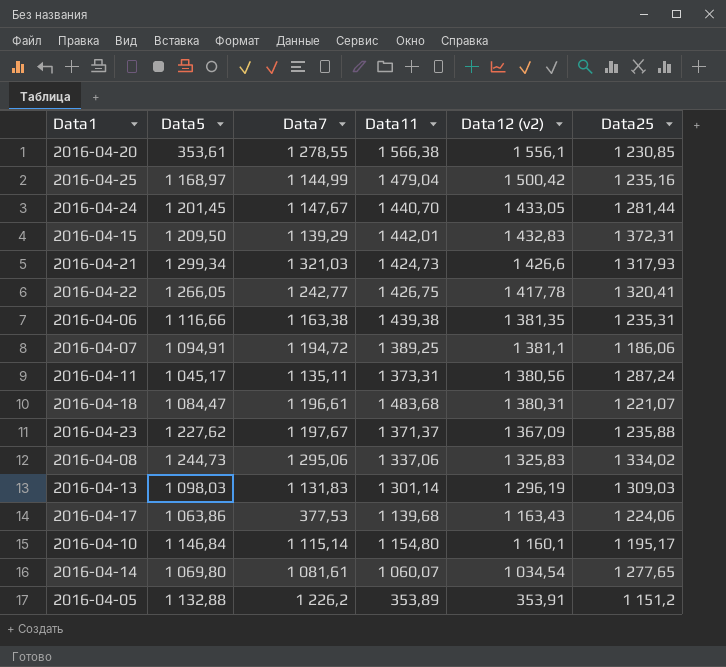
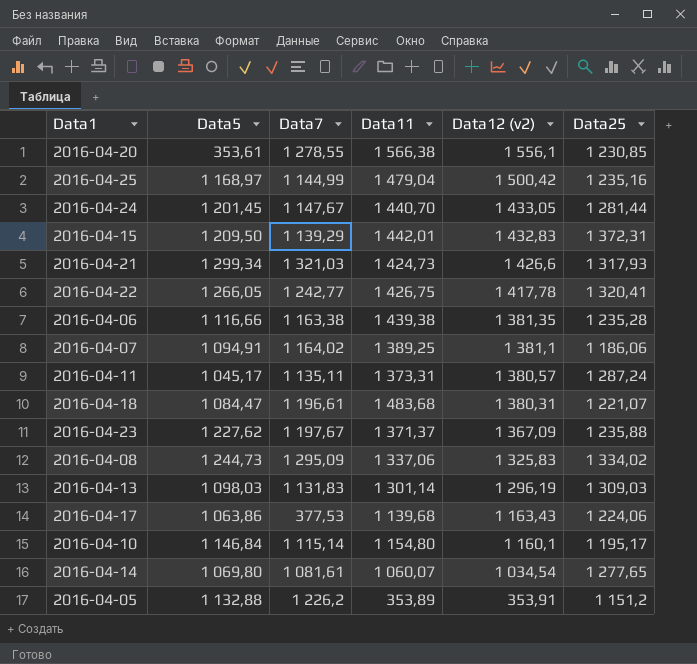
2016-04-06 | Data25: 1 235,31 -> 1 235,28
2016-04-07 | Data7: 1 194,72 -> 1 164,02
2016-04-11 | Data12 (v2): 1 380,56 -> 1 380,57
2016-04-08 | Data7: 1 295,06 -> 1 295,09

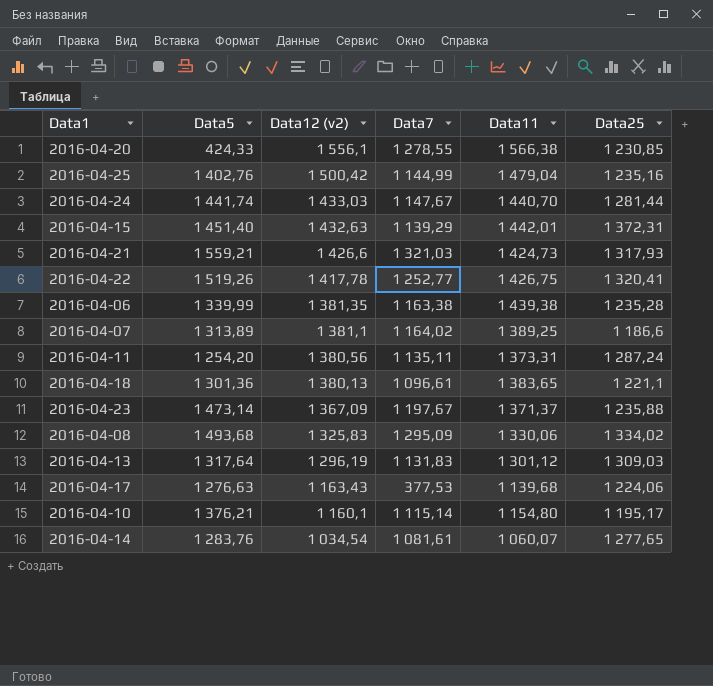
column Data12 (v2) | position: 5 -> 3
row 2016-04-05: 1 132,88 | 1 226,2 | 353,89 | 353,91 | 1 151,2 -> none
2016-04-20 | Data5: 353,61 -> 424,33
2016-04-25 | Data5: 1 168,97 -> 1 402,76
2016-04-24 | Data5: 1 201,45 -> 1 441,74
2016-04-24 | Data12 (v2): 1 433,05 -> 1 433,03
2016-04-15 | Data5: 1 209,50 -> 1 451,40
2016-04-15 | Data12 (v2): 1 432,83 -> 1 432,63
2016-04-21 | Data5: 1 299,34 -> 1 559,21
2016-04-22 | Data5: 1 266,05 -> 1 519,26
2016-04-22 | Data7: 1 242,77 -> 1 252,77
2016-04-06 | Data5: 1 116,66 -> 1 339,99
2016-04-07 | Data5: 1 094,91 -> 1 313,89
2016-04-07 | Data25: 1 186,06 -> 1 186,6
2016-04-11 | Data5: 1 045,17 -> 1 254,20
2016-04-11 | Data12 (v2): 1 380,57 -> 1 380,56
2016-04-18 | Data5: 1 084,47 -> 1 301,36
2016-04-18 | Data12 (v2): 1 380,31 -> 1 380,13
2016-04-18 | Data7: 1 196,61 -> 1 096,61
2016-04-18 | Data11: 1 483,68 -> 1 383,65
2016-04-18 | Data25: 1 221,07 -> 1 221,1
2016-04-23 | Data5: 1 227,62 -> 1 473,14
2016-04-08 | Data5: 1 244,73 -> 1 493,68
2016-04-08 | Data11: 1 337,06 -> 1 330,06
2016-04-13 | Data5: 1 098,03 -> 1 317,64
2016-04-13 | Data11: 1 301,14 -> 1 301,12
2016-04-17 | Data5: 1 063,86 -> 1 276,63
2016-04-10 | Data5: 1 146,84 -> 1 376,21
2016-04-14 | Data5: 1 069,80 -> 1 283,76

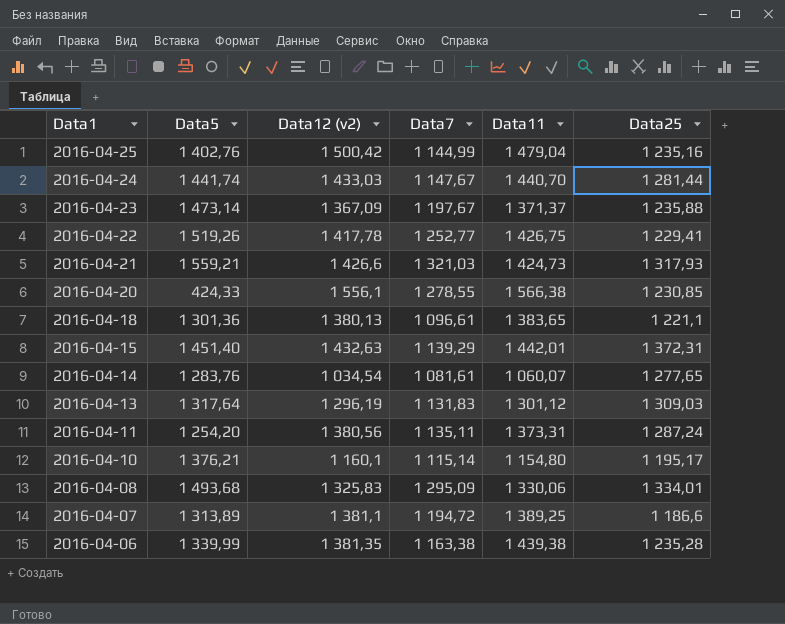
row order: Data12 (v2) descending -> Data1 descending
row 2016-04-17: 1 276,63 | 1 163,43 | 377,53 | 1 139,68 | 1 224,06 -> none
2016-04-22 | Data25: 1 320,41 -> 1 229,41
2016-04-08 | Data25: 1 334,02 -> 1 334,01
2016-04-07 | Data7: 1 164,02 -> 1 194,72

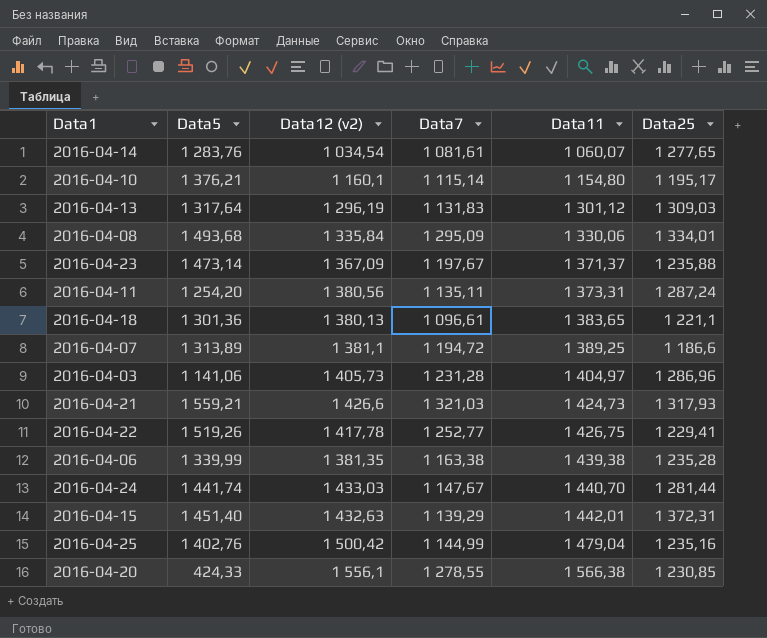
row order: Data1 descending -> Data11 ascending
2016-04-08 | Data12 (v2): 1 325,83 -> 1 335,84
row 2016-04-03: none -> 1 141,06 | 1 405,73 | 1 231,28 | 1 404,97 | 1 286,96

